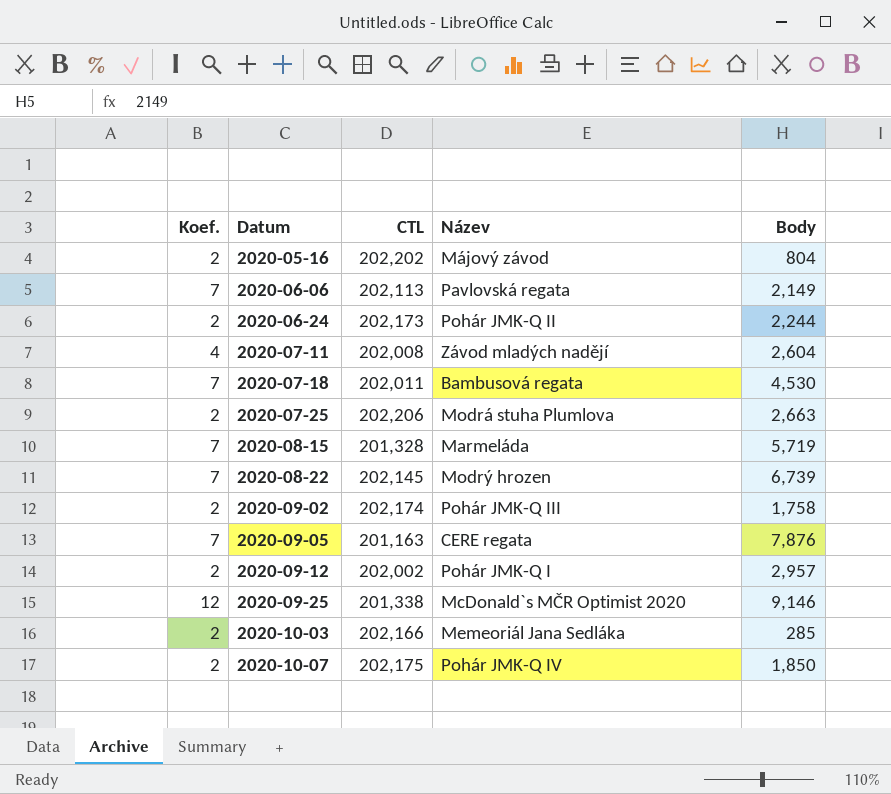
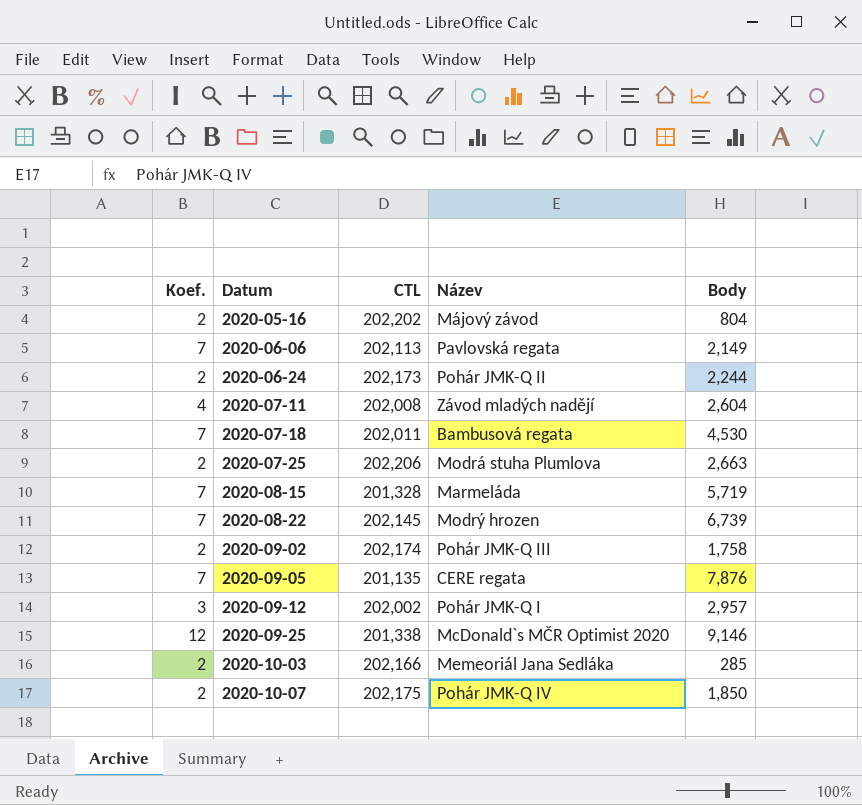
2020-09-05 | CTL: 201,163 -> 201,135
2020-09-12 | Koef.: 2 -> 3

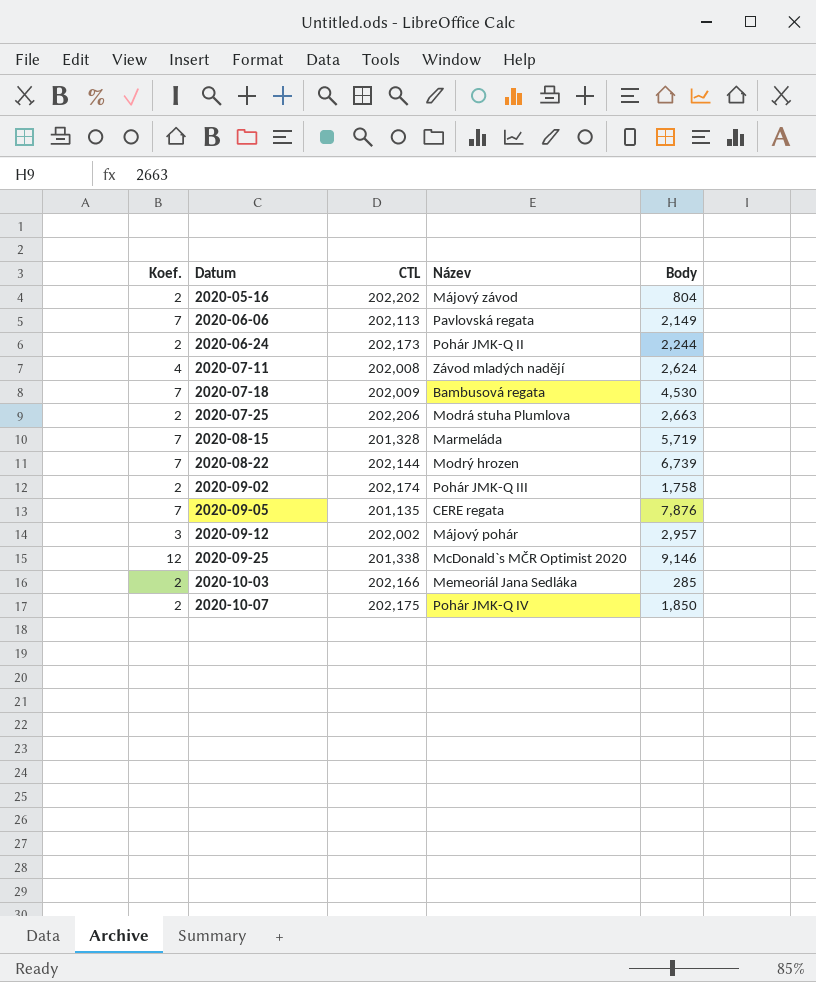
2020-07-11 | Body: 2,604 -> 2,624
2020-07-18 | CTL: 202,011 -> 202,009
2020-08-22 | CTL: 202,145 -> 202,144
2020-09-12 | Název: Pohár JMK-Q I -> Májový pohár

